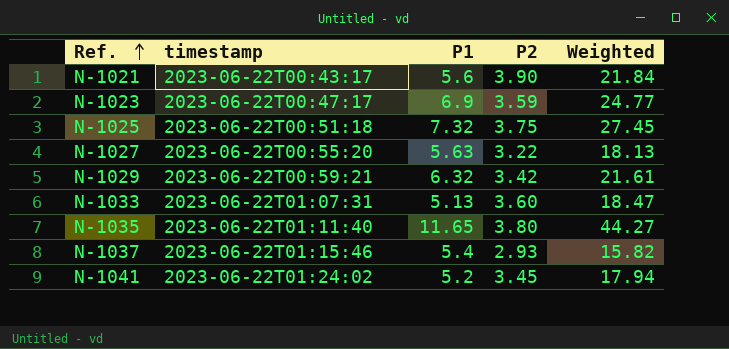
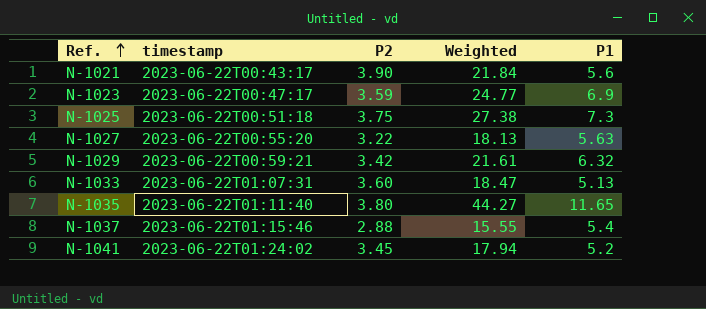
column P1 | position: 3 -> 5
N-1025 | Weighted: 27.45 -> 27.38
N-1025 | P1: 7.32 -> 7.3
N-1037 | P2: 2.93 -> 2.88
N-1037 | Weighted: 15.82 -> 15.55

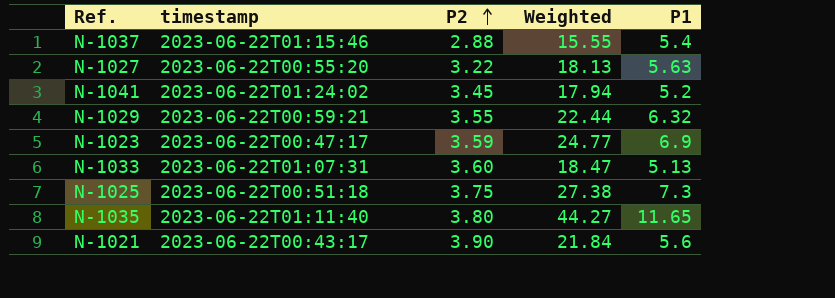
row order: Ref. ascending -> P2 ascending
N-1029 | P2: 3.42 -> 3.55
N-1029 | Weighted: 21.61 -> 22.44

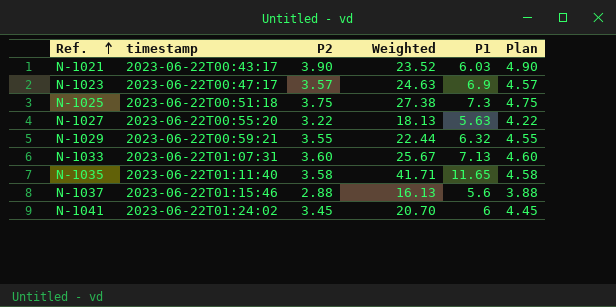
row order: P2 ascending -> Ref. ascending
column Plan | formula: none -> [P2] + 1
N-1021 | Weighted: 21.84 -> 23.52
N-1021 | P1: 5.6 -> 6.03
N-1023 | P2: 3.59 -> 3.57
N-1023 | Weighted: 24.77 -> 24.63
N-1033 | Weighted: 18.47 -> 25.67
N-1033 | P1: 5.13 -> 7.13
N-1035 | P2: 3.80 -> 3.58
N-1035 | Weighted: 44.27 -> 41.71
N-1037 | Weighted: 15.55 -> 16.13
N-1037 | P1: 5.4 -> 5.6
N-1041 | Weighted: 17.94 -> 20.70
N-1041 | P1: 5.2 -> 6

